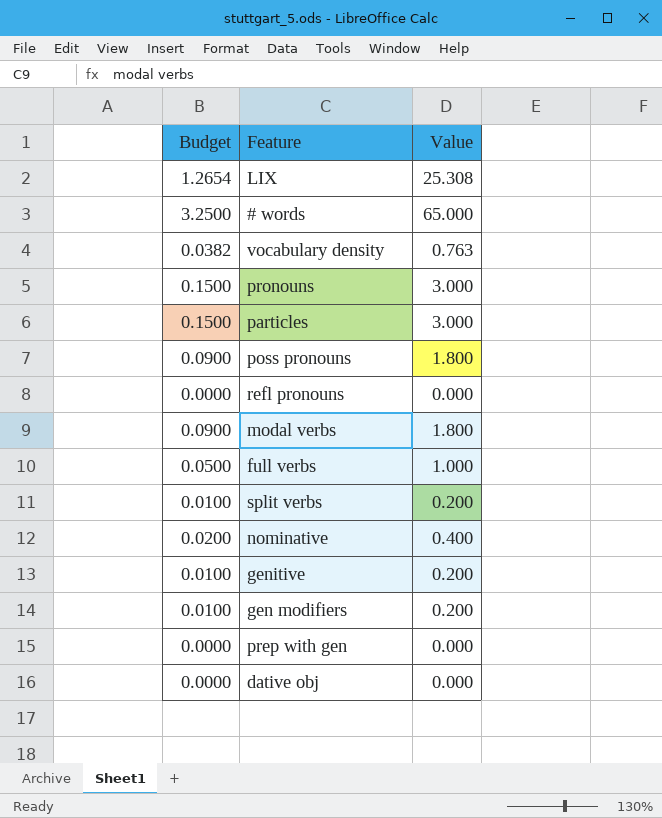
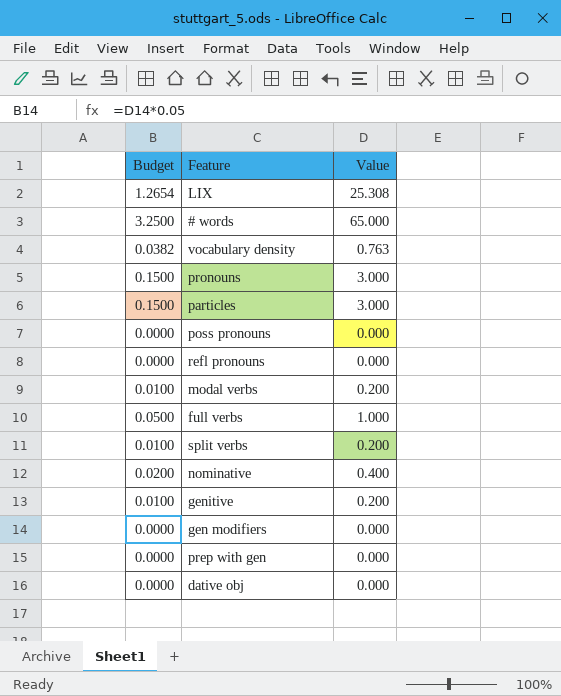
poss pronouns | Budget: 0.0900 -> 0.0000
poss pronouns | Value: 1.800 -> 0.000
modal verbs | Budget: 0.0900 -> 0.0100
modal verbs | Value: 1.800 -> 0.200
gen modifiers | Budget: 0.0100 -> 0.0000
gen modifiers | Value: 0.200 -> 0.000

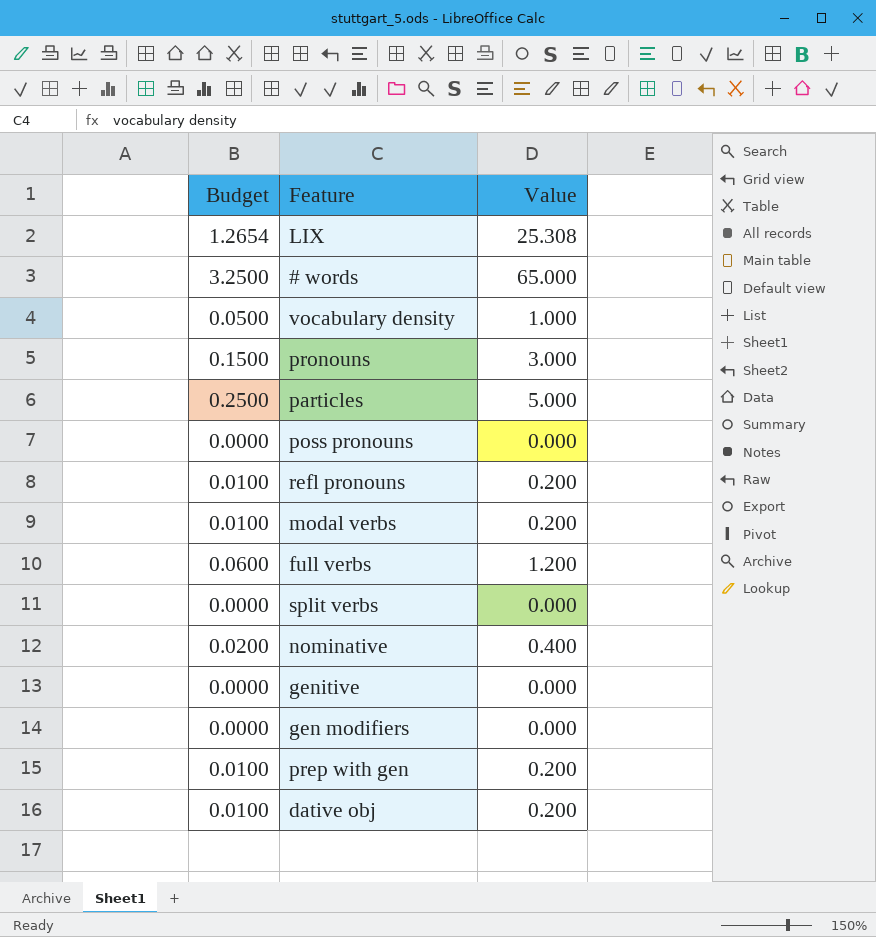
vocabulary density | Budget: 0.0382 -> 0.0500
vocabulary density | Value: 0.763 -> 1.000
particles | Budget: 0.1500 -> 0.2500
particles | Value: 3.000 -> 5.000
refl pronouns | Budget: 0.0000 -> 0.0100
refl pronouns | Value: 0.000 -> 0.200
full verbs | Budget: 0.0500 -> 0.0600
full verbs | Value: 1.000 -> 1.200
split verbs | Budget: 0.0100 -> 0.0000
split verbs | Value: 0.200 -> 0.000
genitive | Budget: 0.0100 -> 0.0000
genitive | Value: 0.200 -> 0.000
prep with gen | Budget: 0.0000 -> 0.0100
prep with gen | Value: 0.000 -> 0.200
dative obj | Budget: 0.0000 -> 0.0100
dative obj | Value: 0.000 -> 0.200

